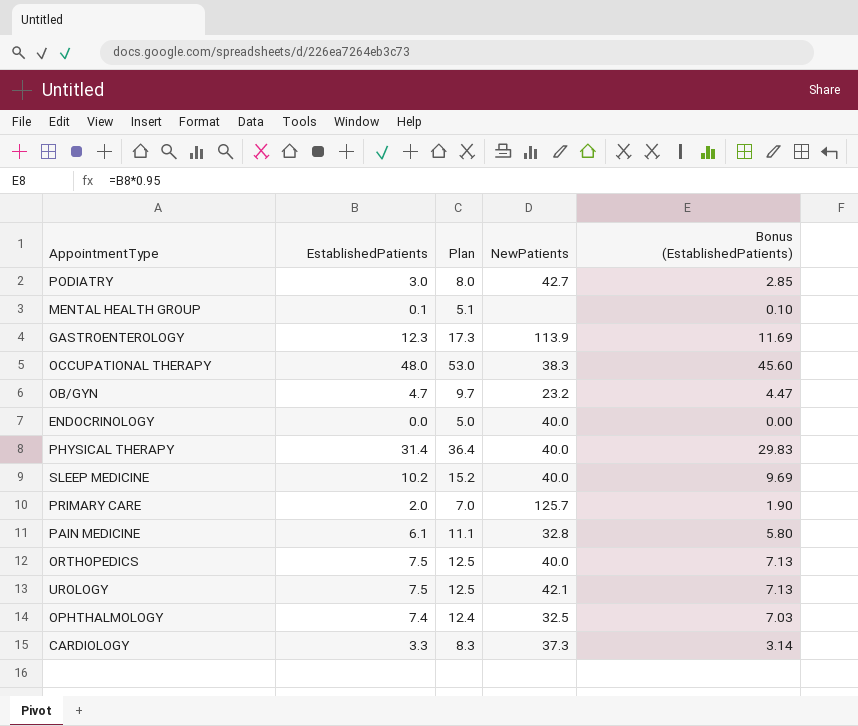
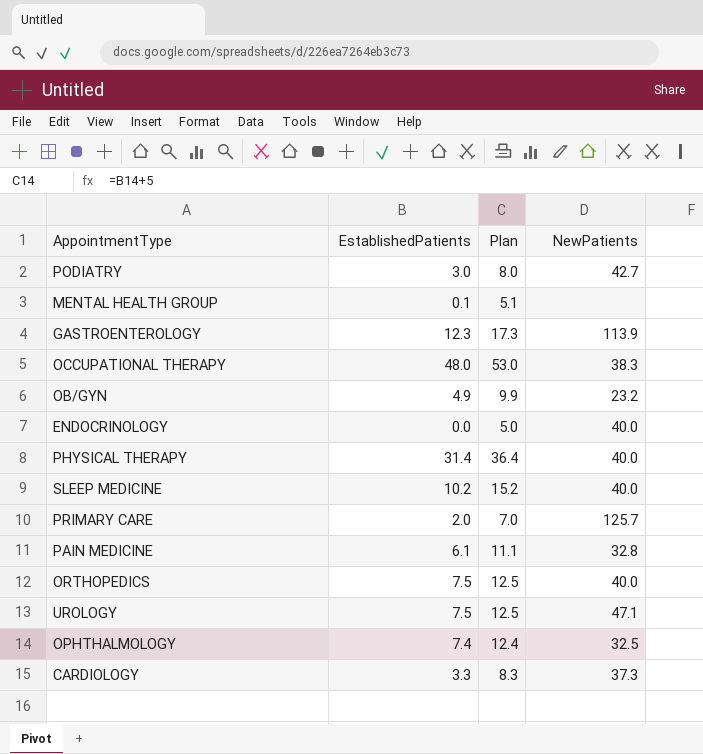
column Bonus (EstablishedPatients) | formula: [EstablishedPatients] * 0.95 -> none
OB/GYN | EstablishedPatients: 4.7 -> 4.9
OB/GYN | Plan: 9.7 -> 9.9
UROLOGY | NewPatients: 42.1 -> 47.1

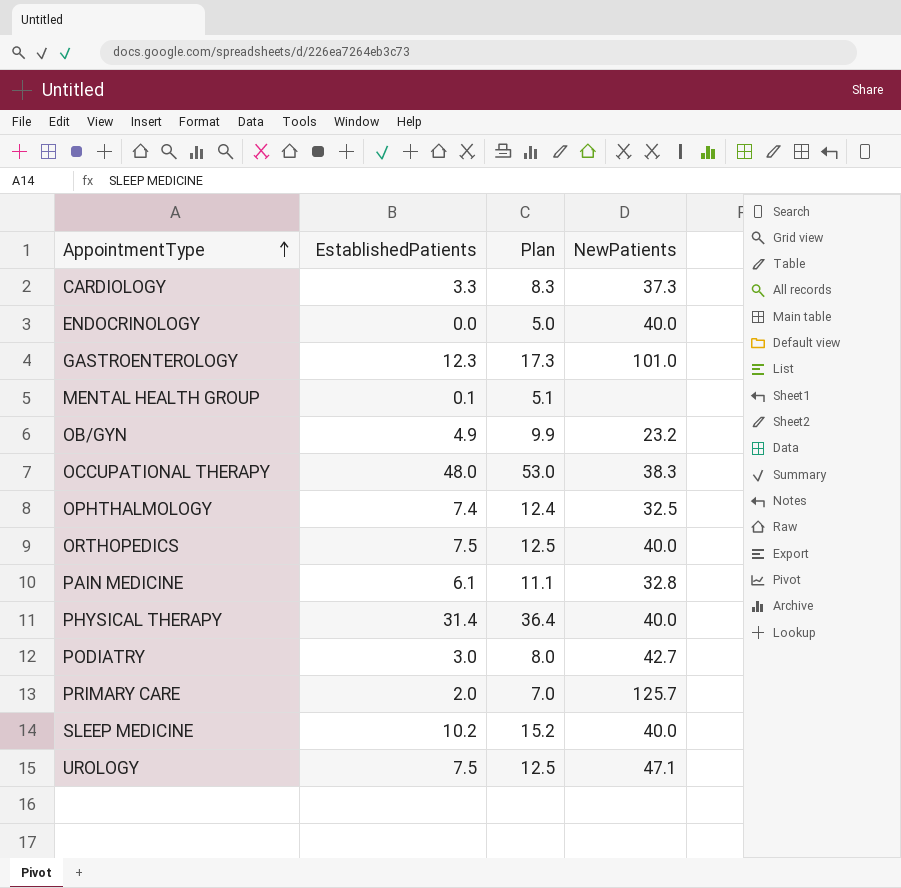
row order: none -> AppointmentType ascending
GASTROENTEROLOGY | NewPatients: 113.9 -> 101.0

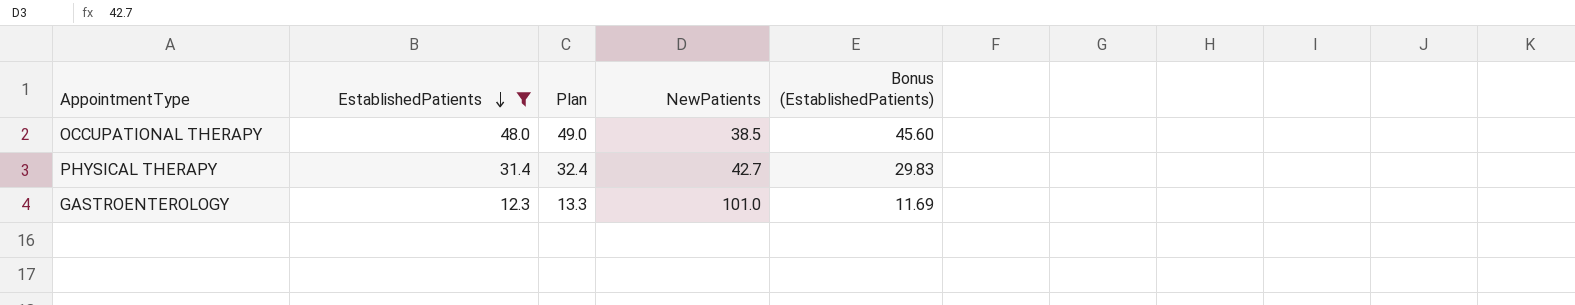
filter: none -> EstablishedPatients >= 12.3
row order: AppointmentType ascending -> EstablishedPatients descending
column Plan | formula: [EstablishedPatients] + 5 -> [EstablishedPatients] + 1
column Bonus (EstablishedPatients) | formula: none -> [EstablishedPatients] * 0.95
OCCUPATIONAL THERAPY | NewPatients: 38.3 -> 38.5
PHYSICAL THERAPY | NewPatients: 40.0 -> 42.7

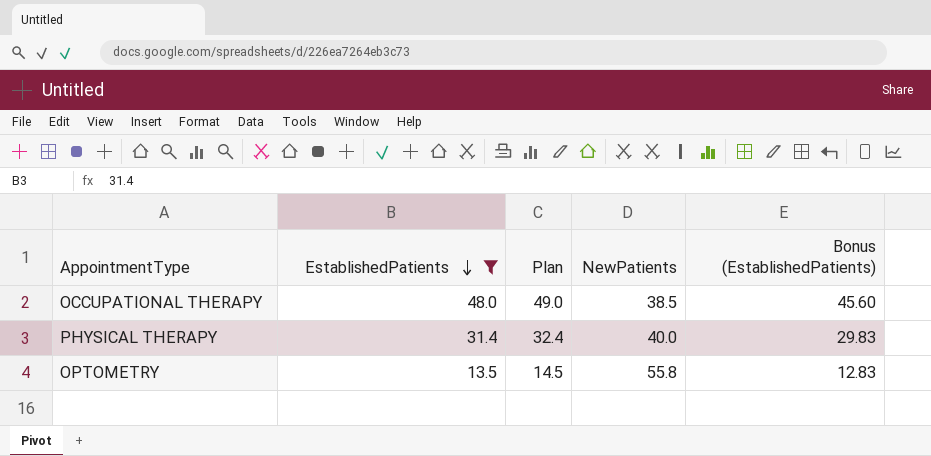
row GASTROENTEROLOGY: 12.3 | 13.3 | 101.0 | 11.69 -> none
PHYSICAL THERAPY | NewPatients: 42.7 -> 40.0
row OPTOMETRY: none -> 13.5 | 14.5 | 55.8 | 12.83

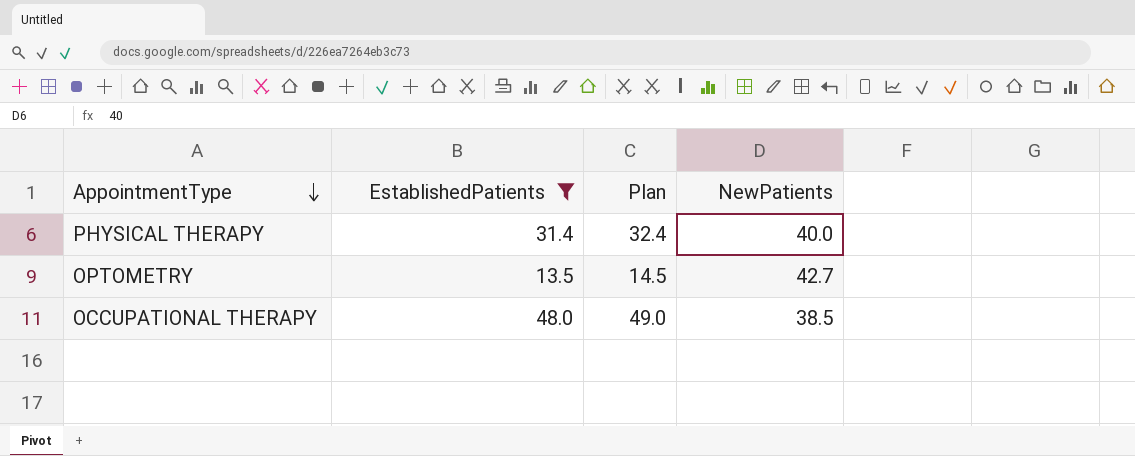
row order: EstablishedPatients descending -> AppointmentType descending
column Bonus (EstablishedPatients) | formula: [EstablishedPatients] * 0.95 -> none
OPTOMETRY | NewPatients: 55.8 -> 42.7

